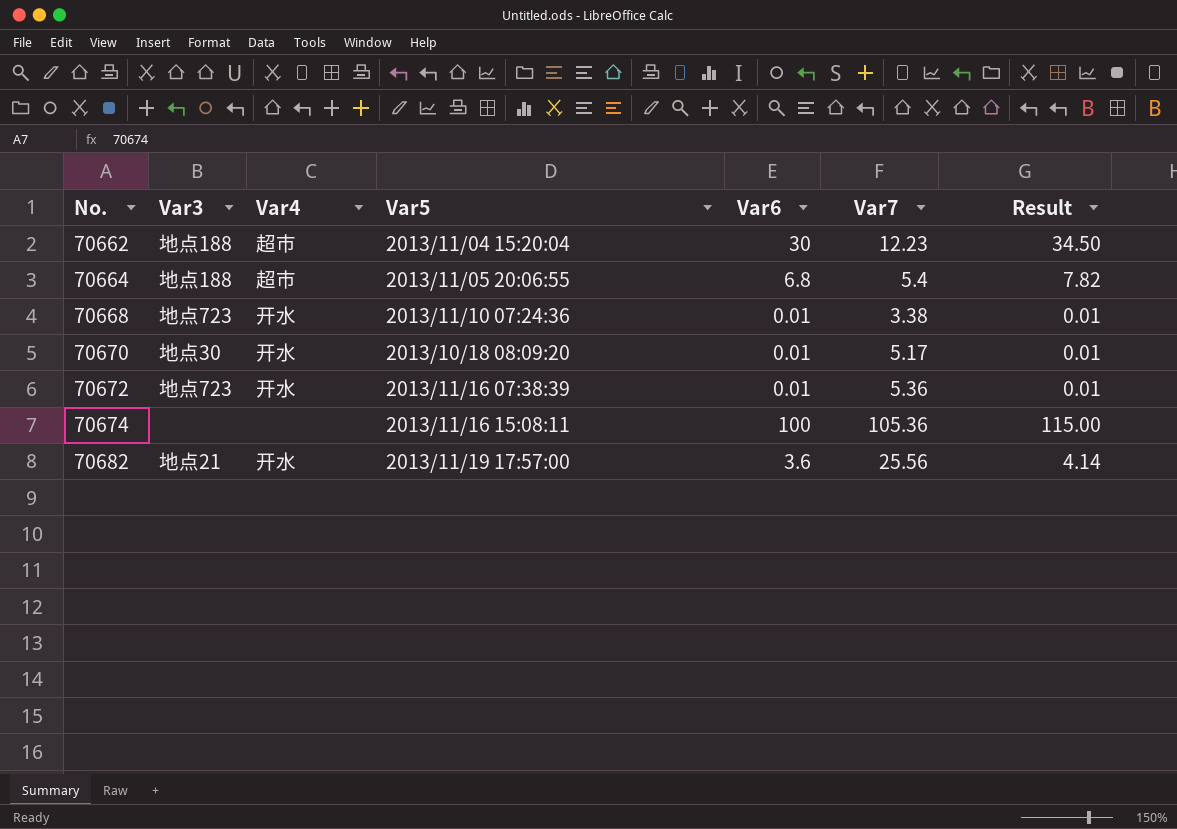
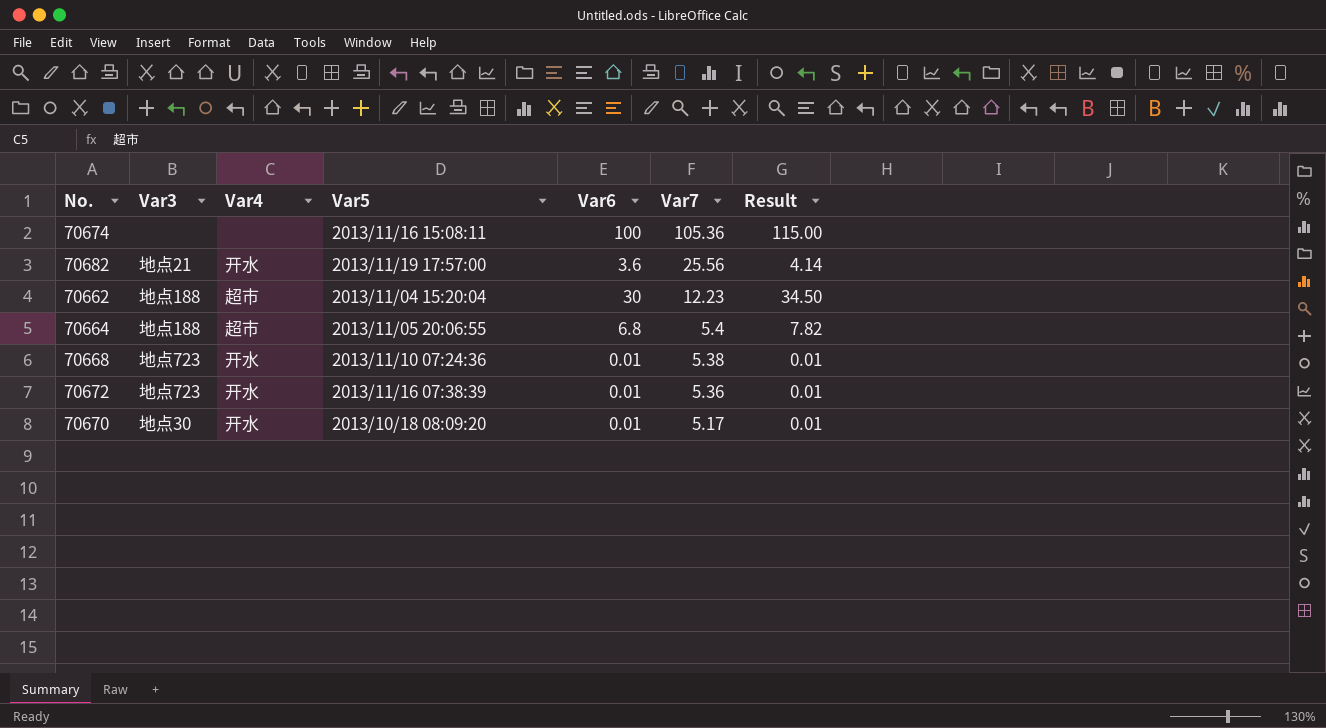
row order: No. ascending -> Var7 descending
70668 | Var7: 3.38 -> 5.38

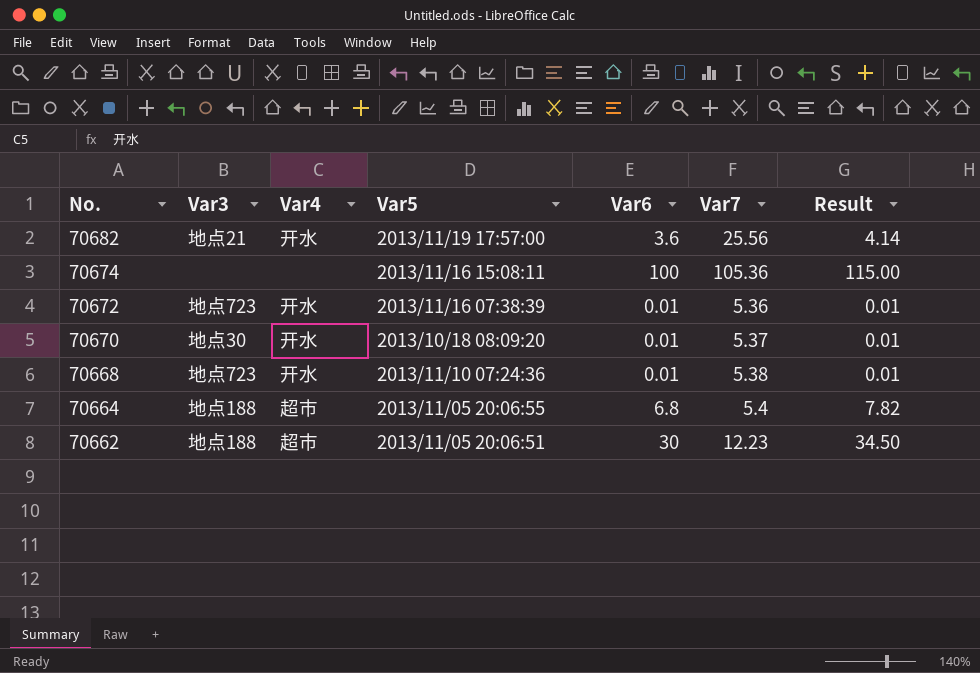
row order: Var7 descending -> No. descending
70670 | Var7: 5.17 -> 5.37
70662 | Var5: 2013/11/04 15:20:04 -> 2013/11/05 20:06:51

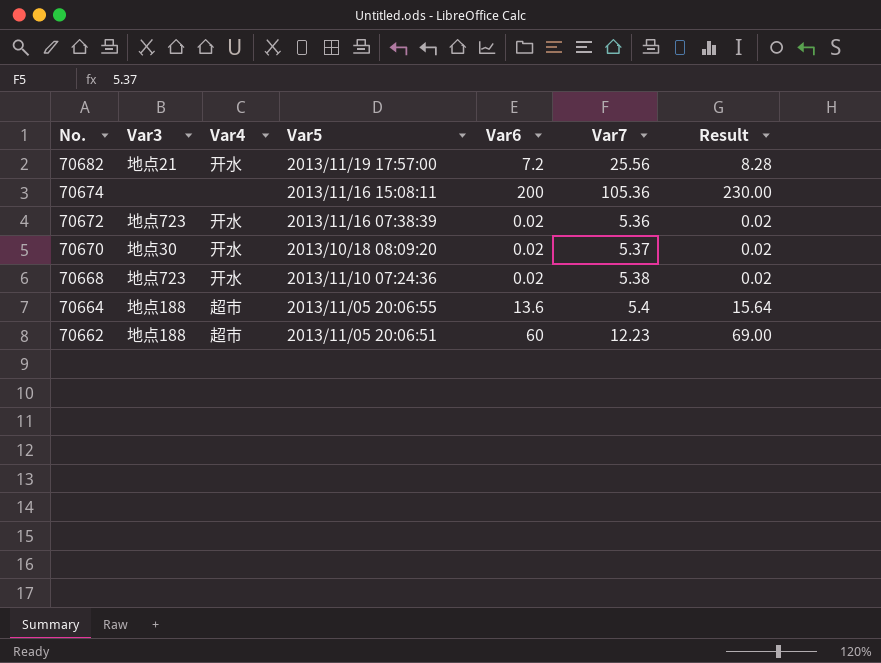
70682 | Var6: 3.6 -> 7.2
70682 | Result: 4.14 -> 8.28
70674 | Var6: 100 -> 200
70674 | Result: 115.00 -> 230.00
70672 | Var6: 0.01 -> 0.02
70672 | Result: 0.01 -> 0.02
70670 | Var6: 0.01 -> 0.02
70670 | Result: 0.01 -> 0.02
70668 | Var6: 0.01 -> 0.02
70668 | Result: 0.01 -> 0.02
70664 | Var6: 6.8 -> 13.6
70664 | Result: 7.82 -> 15.64
70662 | Var6: 30 -> 60
70662 | Result: 34.50 -> 69.00

